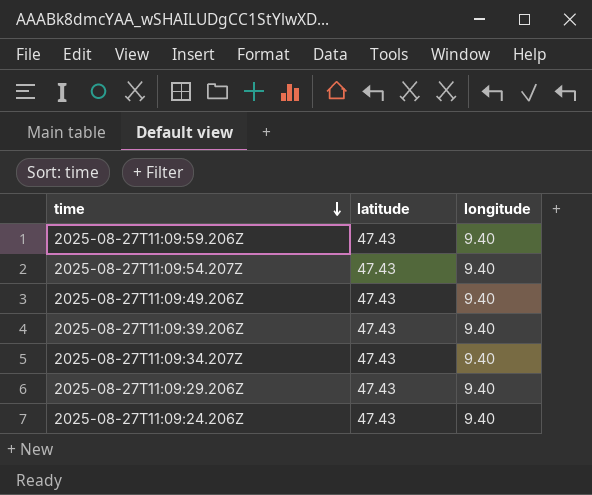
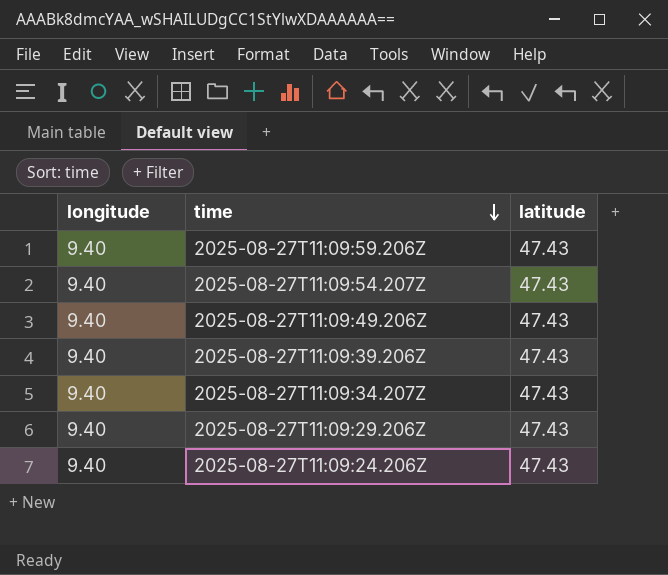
column longitude | position: 3 -> 1

